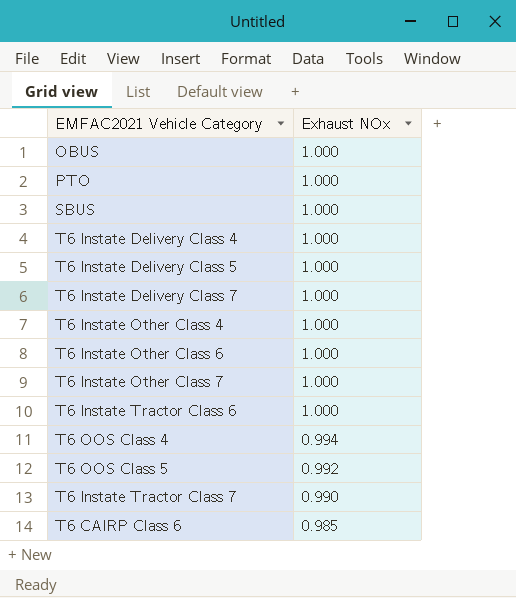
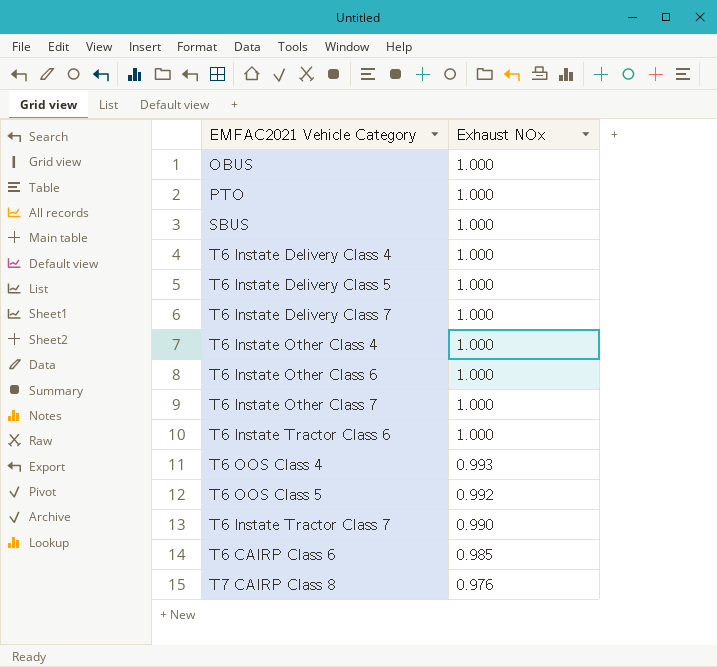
T6 OOS Class 4 | Exhaust NOx: 0.994 -> 0.993
row T7 CAIRP Class 8: none -> 0.976

